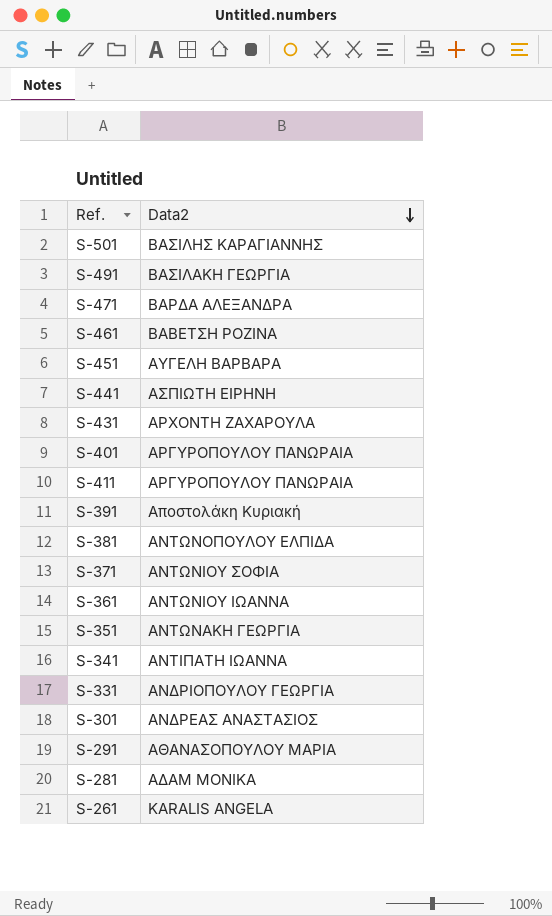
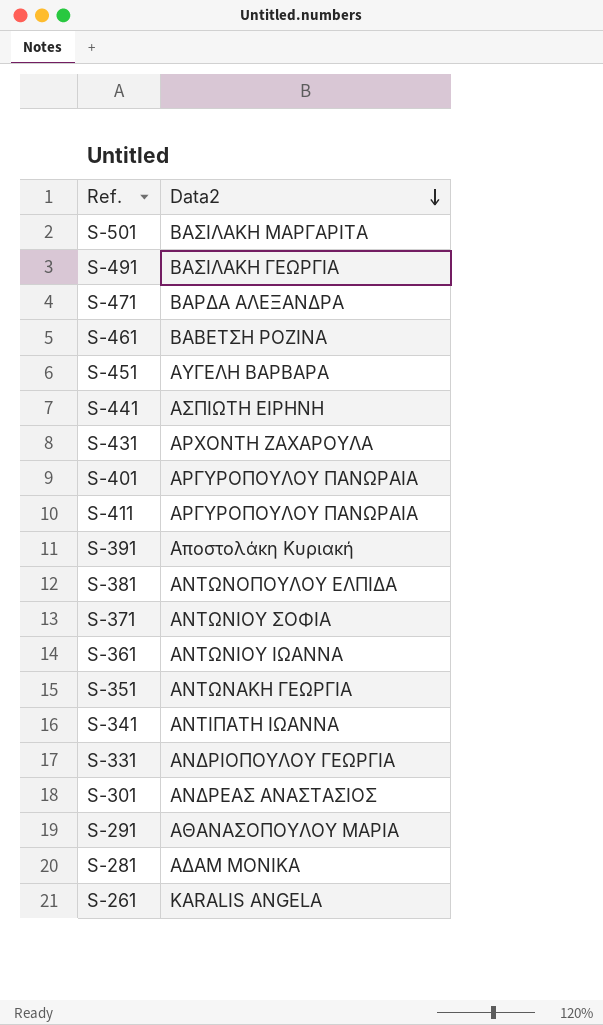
S-501 | Data2: ΒΑΣΙΛΗΣ ΚΑΡΑΓΙΑΝΝΗΣ -> ΒΑΣΙΛΑΚΗ ΜΑΡΓΑΡΙΤΑ

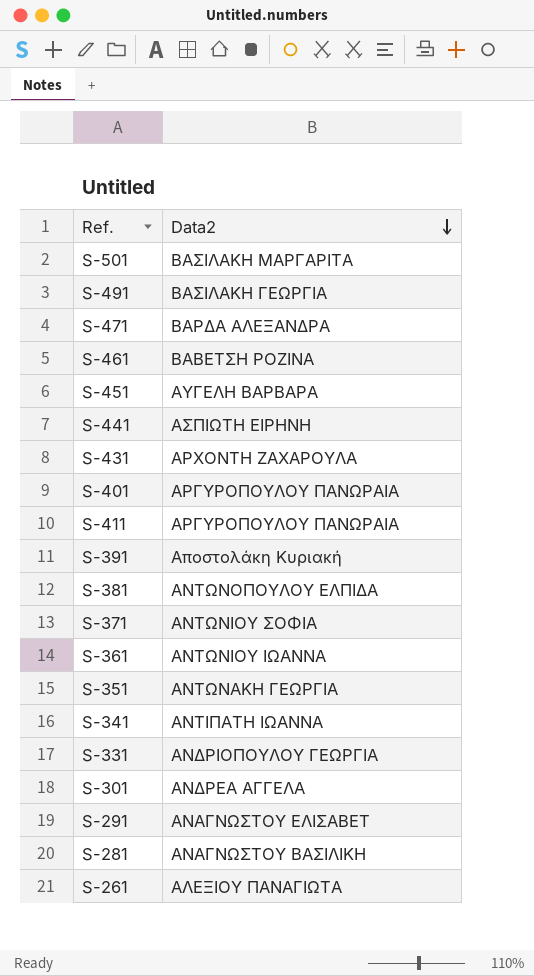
S-301 | Data2: ΑΝΔΡΕΑΣ ΑΝΑΣΤΑΣΙΟΣ -> ΑΝΔΡΕΑ ΑΓΓΕΛΑ
S-291 | Data2: ΑΘΑΝΑΣΟΠΟΥΛΟΥ ΜΑΡΙΑ -> ΑΝΑΓΝΩΣΤΟΥ ΕΛΙΣΑΒΕΤ
S-281 | Data2: ΑΔΑΜ ΜΟΝΙΚΑ -> ΑΝΑΓΝΩΣΤΟΥ ΒΑΣΙΛΙΚΗ
S-261 | Data2: KARALIS ANGELA -> ΑΛΕΞΙΟΥ ΠΑΝΑΓΙΩΤΑ

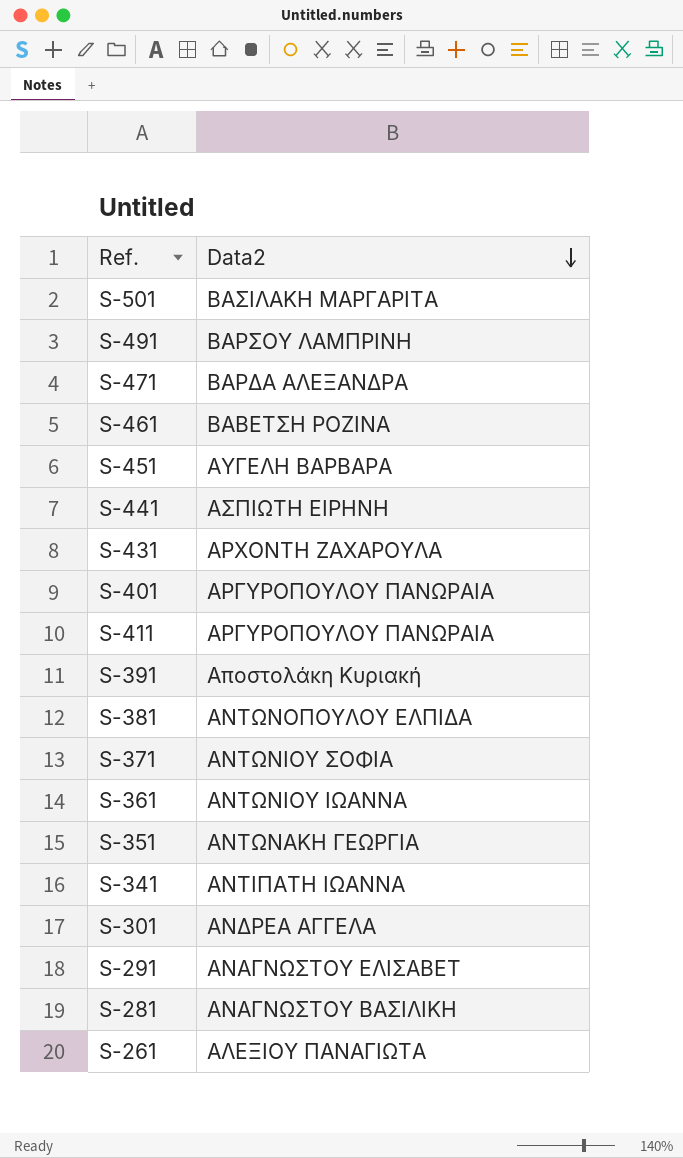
row S-331: ΑΝΔΡΙΟΠΟΥΛΟΥ ΓΕΩΡΓΙΑ -> none
S-491 | Data2: ΒΑΣΙΛΑΚΗ ΓΕΩΡΓΙΑ -> ΒΑΡΣΟΥ ΛΑΜΠΡΙΝΗ

